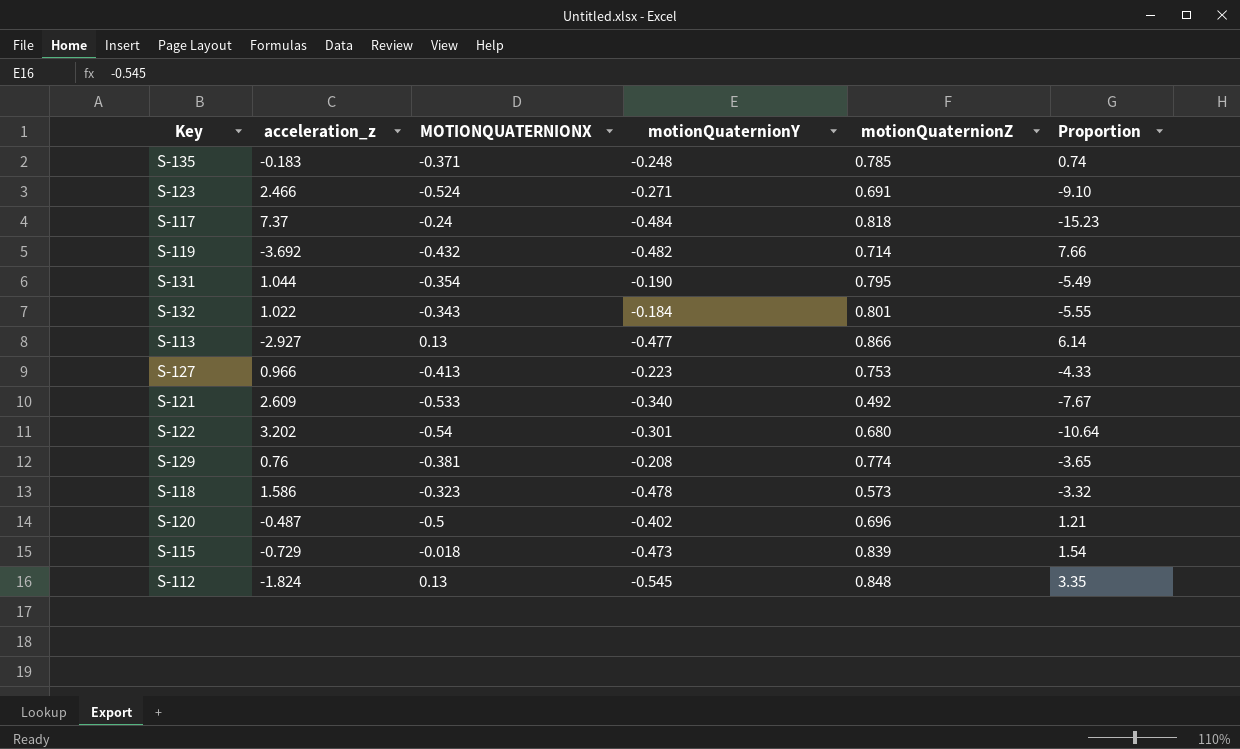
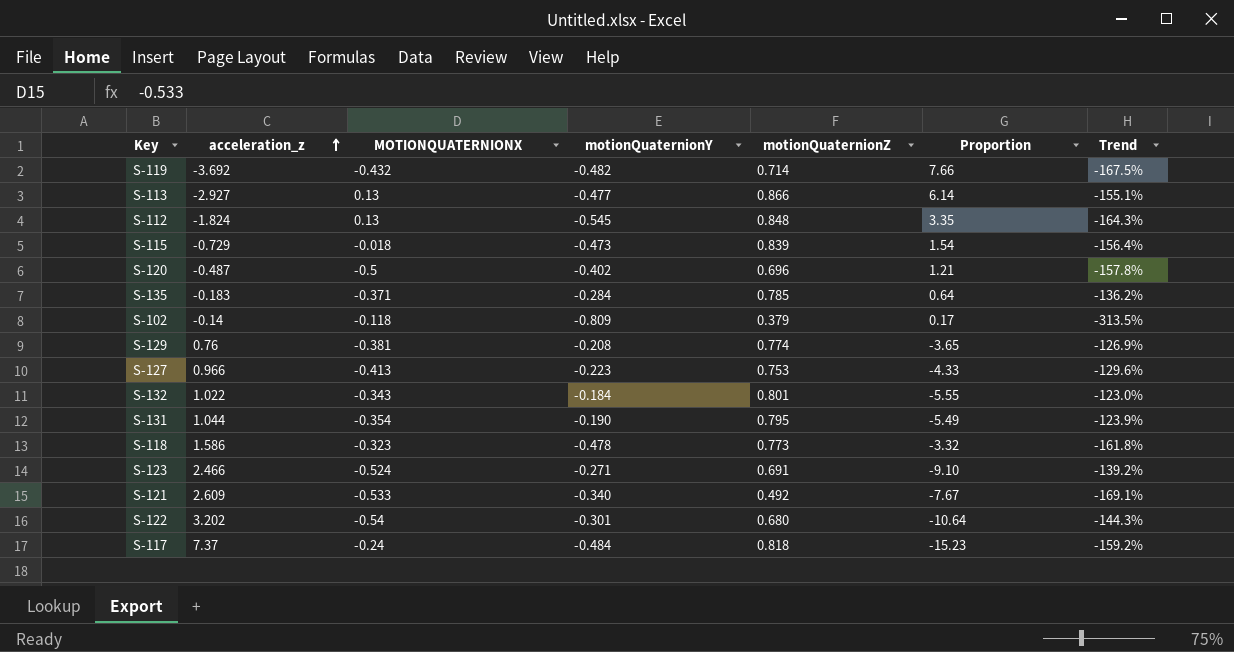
row order: none -> acceleration_z ascending
column Trend | formula: none -> ([motionQuaternionY] - [motionQuaternionZ]) / [motionQuaternionZ]
S-135 | motionQuaternionY: -0.248 -> -0.284
S-135 | Proportion: 0.74 -> 0.64
row S-102: none -> -0.14 | -0.118 | -0.809 | 0.379 | 0.17 | -313.5%
S-118 | motionQuaternionZ: 0.573 -> 0.773

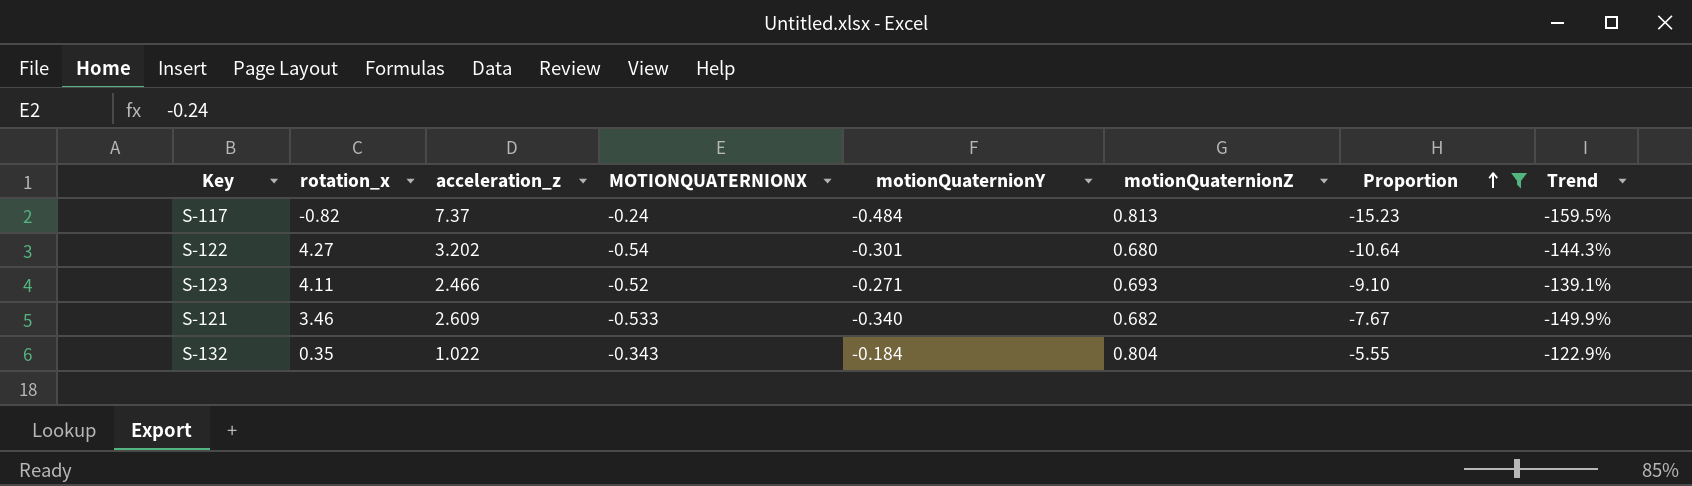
filter: none -> Proportion <= -5.55
row order: acceleration_z ascending -> Proportion ascending
column rotation_x | position: none -> 2
S-117 | motionQuaternionZ: 0.818 -> 0.813
S-117 | Trend: -159.2% -> -159.5%
S-123 | MOTIONQUATERNIONX: -0.524 -> -0.52
S-123 | motionQuaternionZ: 0.691 -> 0.693
S-123 | Trend: -139.2% -> -139.1%
S-121 | motionQuaternionZ: 0.492 -> 0.682
S-121 | Trend: -169.1% -> -149.9%
S-132 | motionQuaternionZ: 0.801 -> 0.804
S-132 | Trend: -123.0% -> -122.9%

